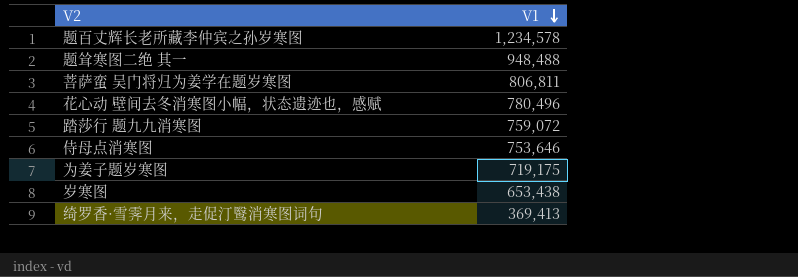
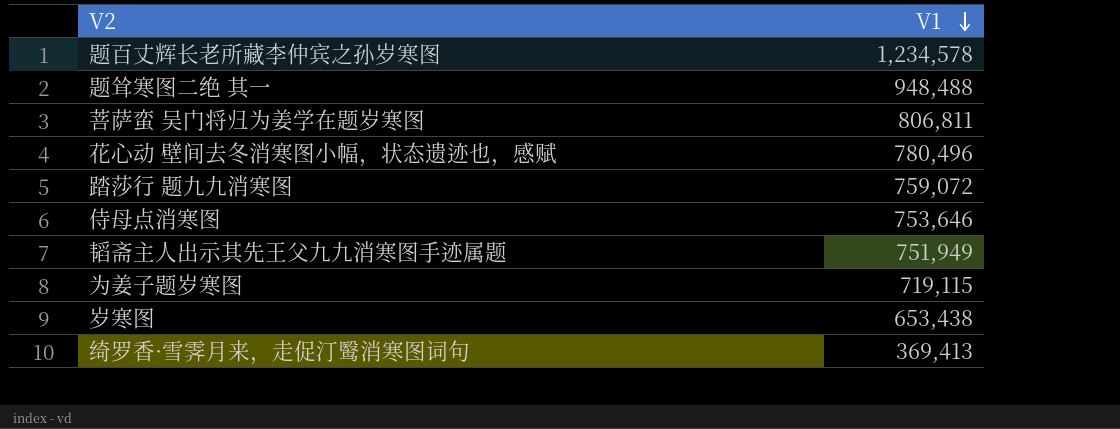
row 韬斋主人出示其先王父九九消寒图手迹属题: none -> 751,949
为姜子题岁寒图 | V1: 719,175 -> 719,115

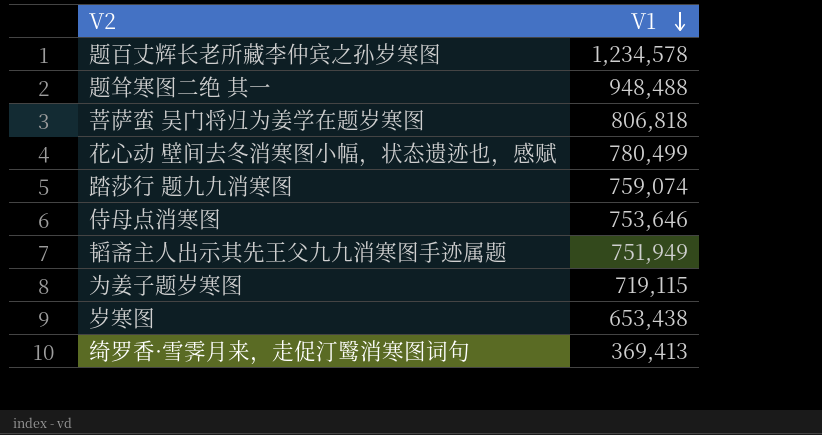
菩萨蛮 吴门将归为姜学在题岁寒图 | V1: 806,811 -> 806,818
花心动 壁间去冬消寒图小幅，状态遗迹也，感赋 | V1: 780,496 -> 780,499
踏莎行 题九九消寒图 | V1: 759,072 -> 759,074

